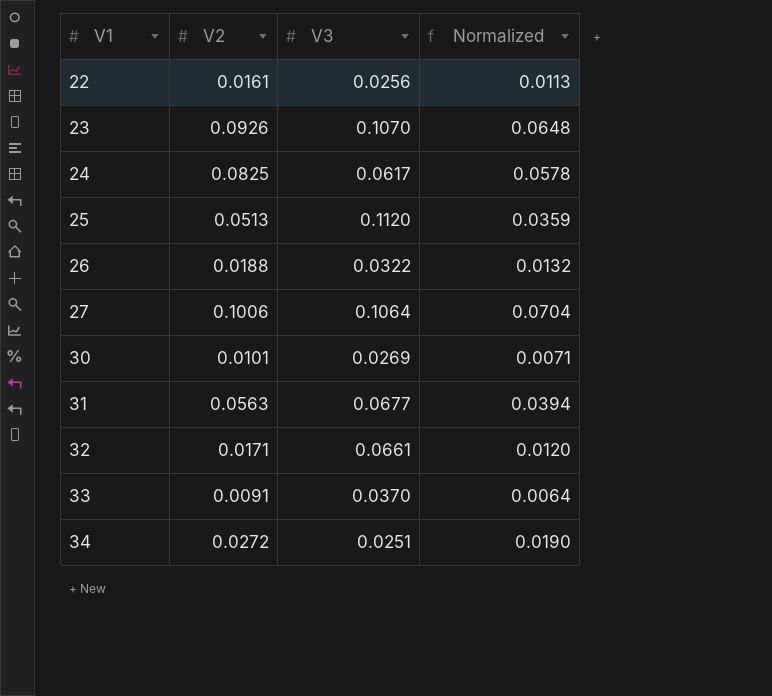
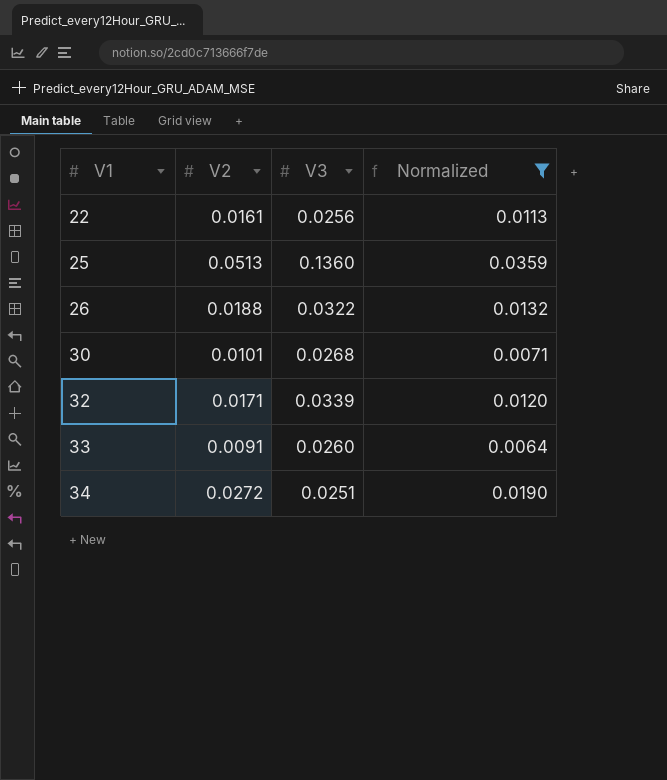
filter: none -> Normalized <= 0.0359
25 | V3: 0.1120 -> 0.1360
30 | V3: 0.0269 -> 0.0268
32 | V3: 0.0661 -> 0.0339
33 | V3: 0.0370 -> 0.0260

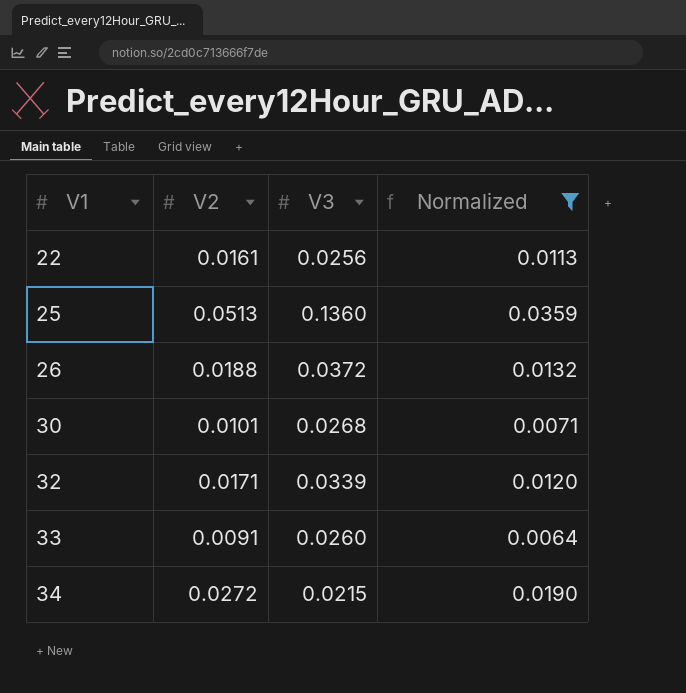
26 | V3: 0.0322 -> 0.0372
34 | V3: 0.0251 -> 0.0215

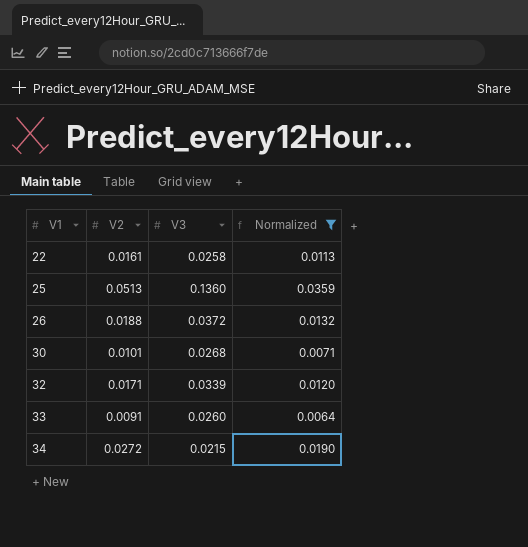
22 | V3: 0.0256 -> 0.0258

